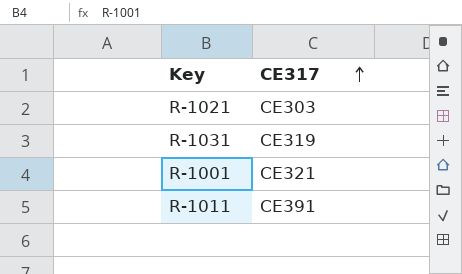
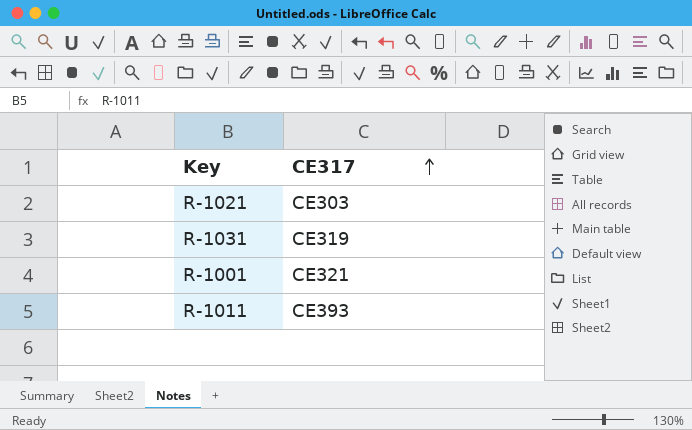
R-1011 | CE317: CE391 -> CE393

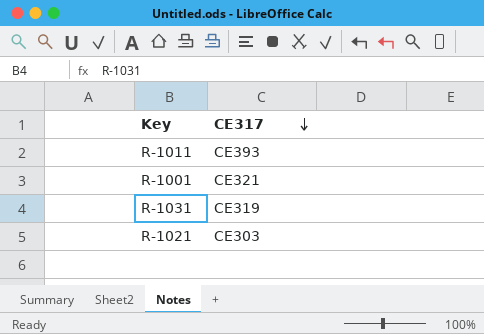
row order: CE317 ascending -> CE317 descending

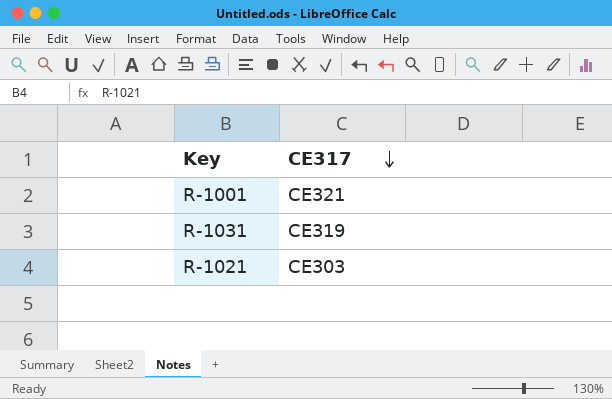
row R-1011: CE393 -> none

